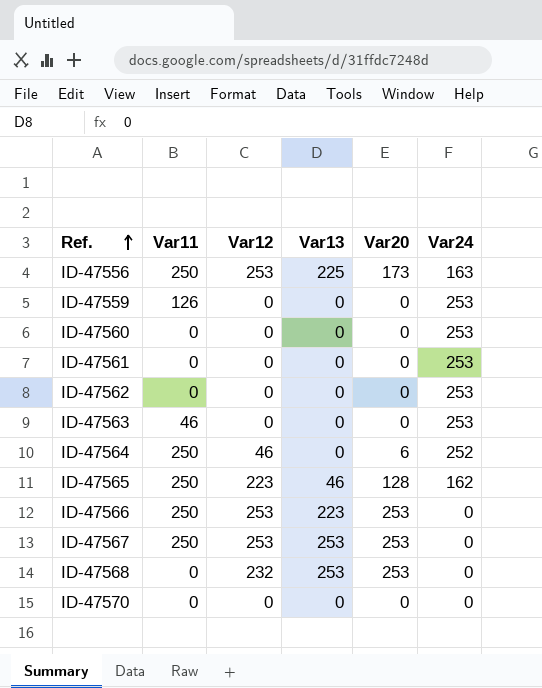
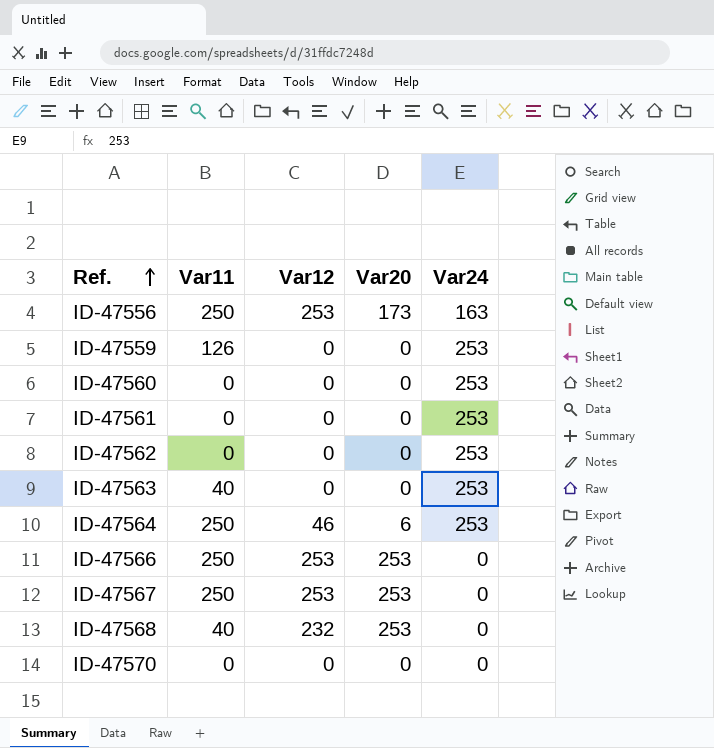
column Var13 | position: 4 -> none
row ID-47565: 250 | 223 | 46 | 128 | 162 -> none
ID-47563 | Var11: 46 -> 40
ID-47564 | Var24: 252 -> 253
ID-47568 | Var11: 0 -> 40

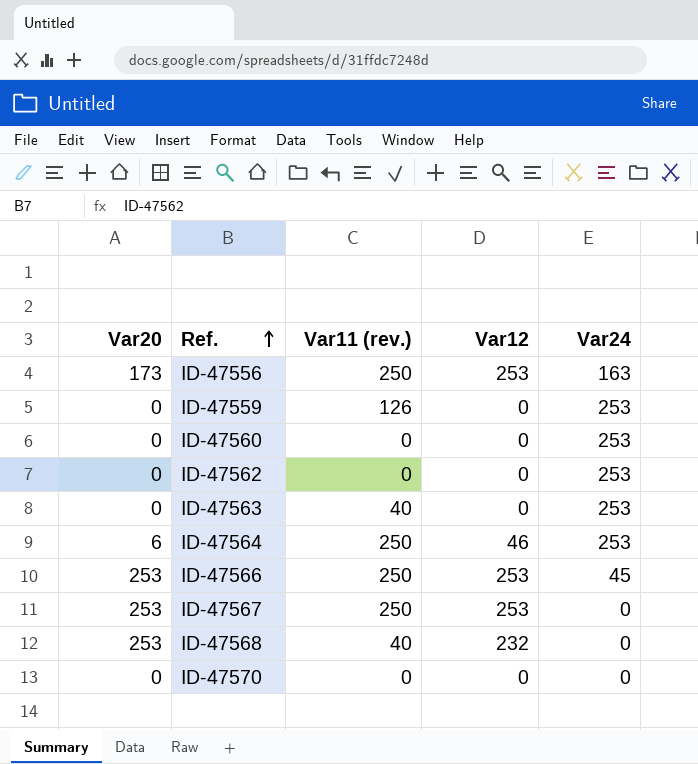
column Var20 | position: 4 -> 1
column name: Var11 -> Var11 (rev.)
row ID-47561: 0 | 0 | 0 | 253 -> none
ID-47566 | Var24: 0 -> 45

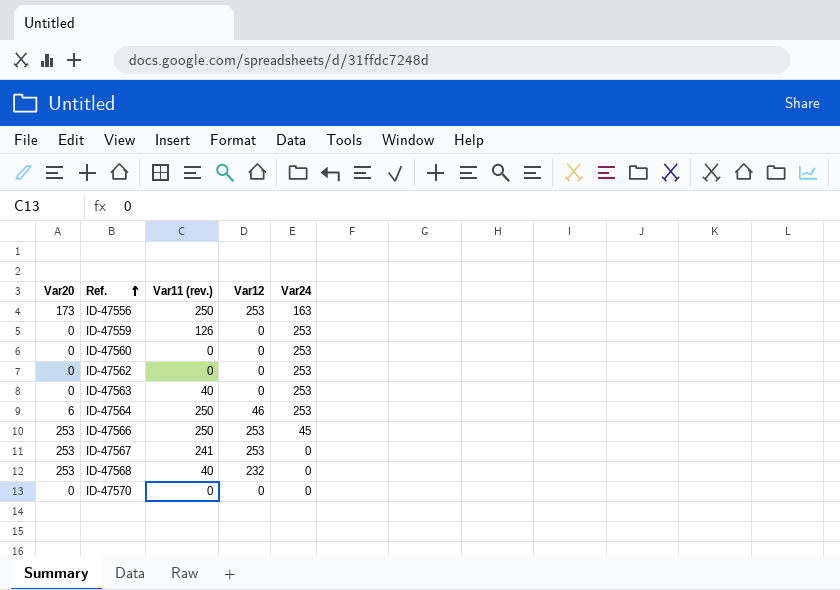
ID-47567 | Var11 (rev.): 250 -> 241

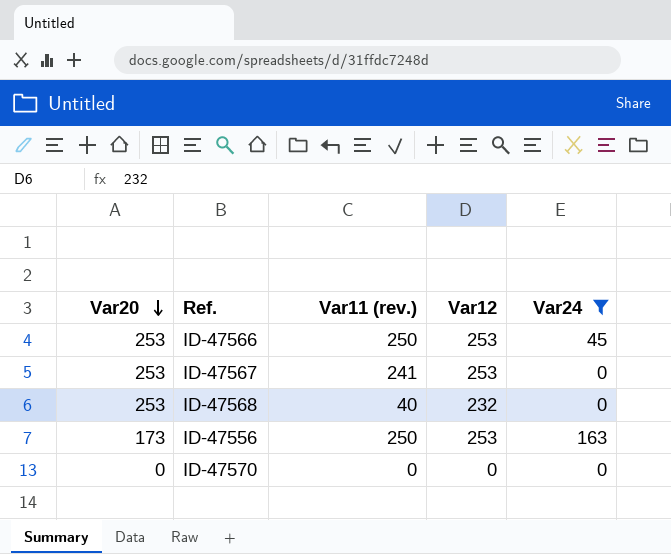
filter: none -> Var24 != 253
row order: Ref. ascending -> Var20 descending

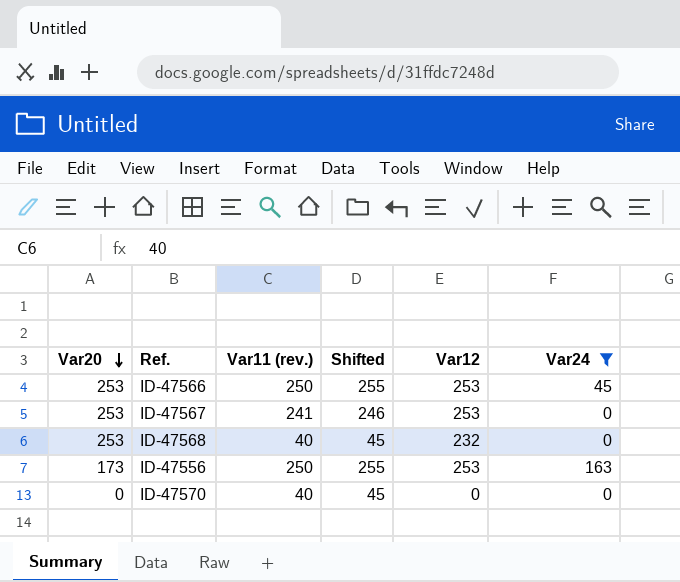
column Shifted | formula: none -> [Var11 (rev.)] + 5
ID-47570 | Var11 (rev.): 0 -> 40

